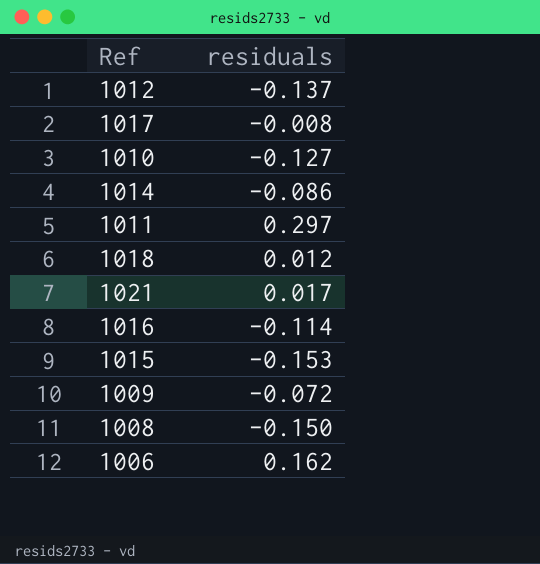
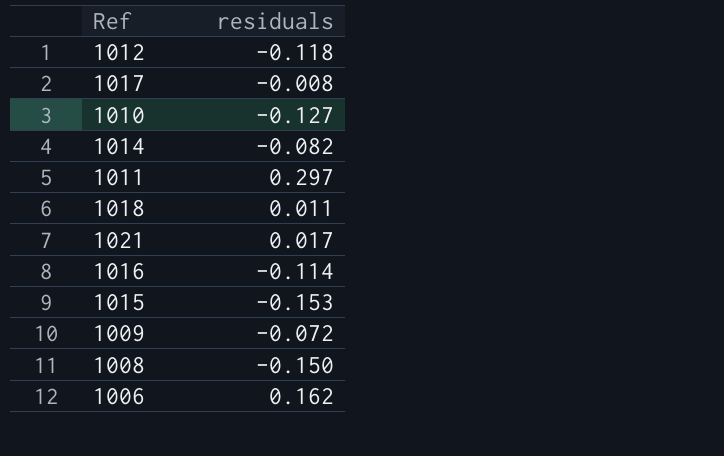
1012 | residuals: -0.137 -> -0.118
1014 | residuals: -0.086 -> -0.082
1018 | residuals: 0.012 -> 0.011

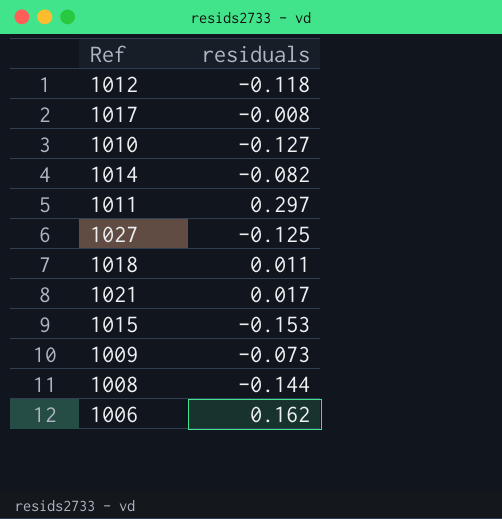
row 1016: -0.114 -> none
row 1027: none -> -0.125
1009 | residuals: -0.072 -> -0.073
1008 | residuals: -0.150 -> -0.144

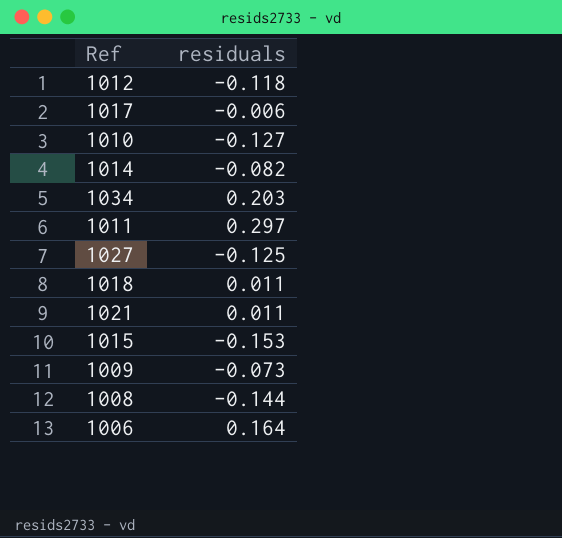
1017 | residuals: -0.008 -> -0.006
row 1034: none -> 0.203
1021 | residuals: 0.017 -> 0.011
1006 | residuals: 0.162 -> 0.164

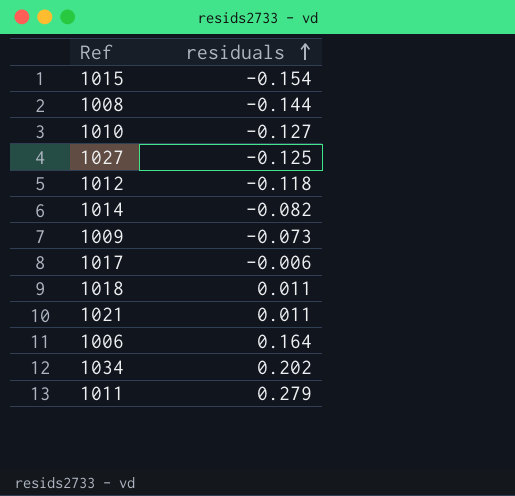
row order: none -> residuals ascending
1015 | residuals: -0.153 -> -0.154
1034 | residuals: 0.203 -> 0.202
1011 | residuals: 0.297 -> 0.279

